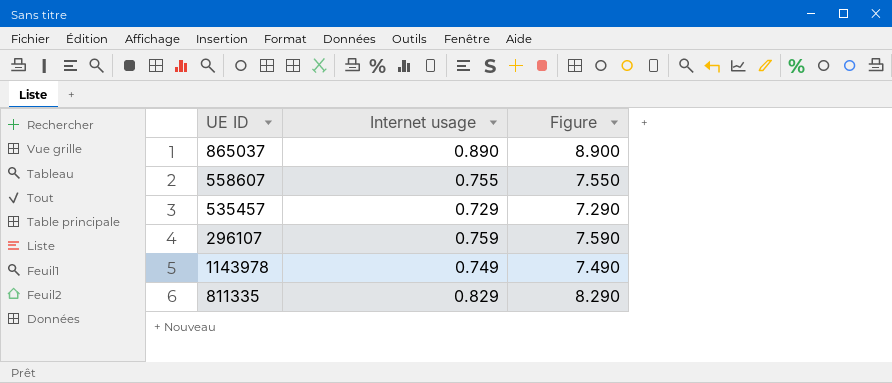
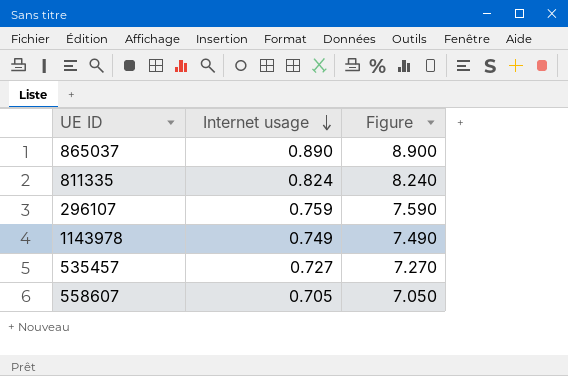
row order: none -> Internet usage descending
811335 | Internet usage: 0.829 -> 0.824
811335 | Figure: 8.290 -> 8.240
535457 | Internet usage: 0.729 -> 0.727
535457 | Figure: 7.290 -> 7.270
558607 | Internet usage: 0.755 -> 0.705
558607 | Figure: 7.550 -> 7.050

